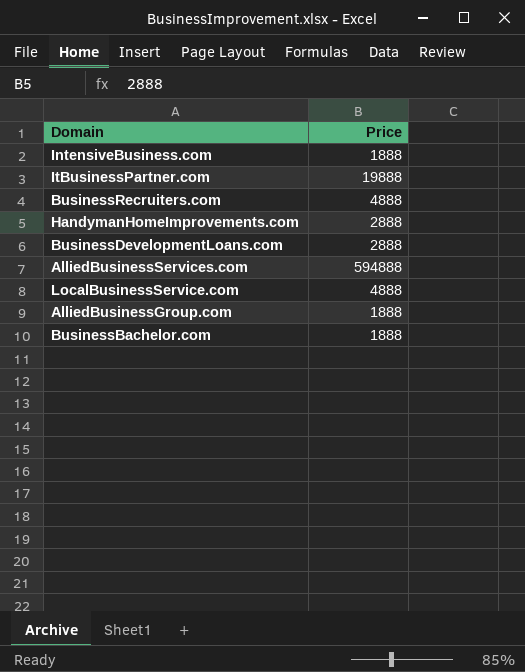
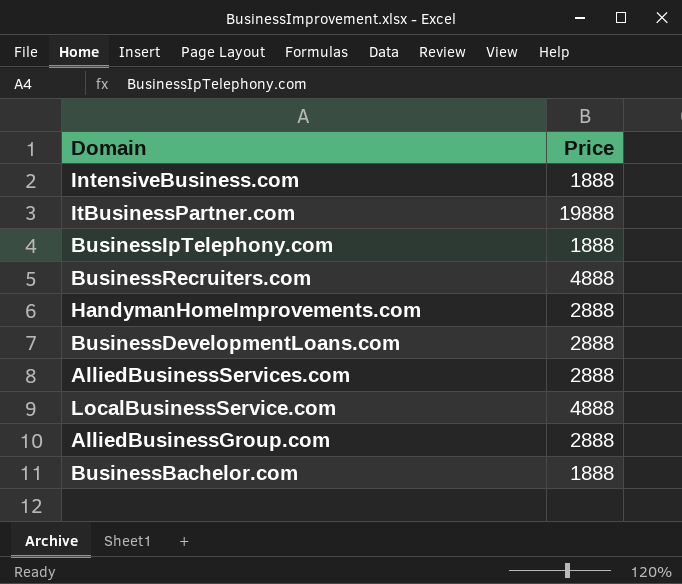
row BusinessIpTelephony.com: none -> 1888
AlliedBusinessServices.com | Price: 594888 -> 2888
AlliedBusinessGroup.com | Price: 1888 -> 2888

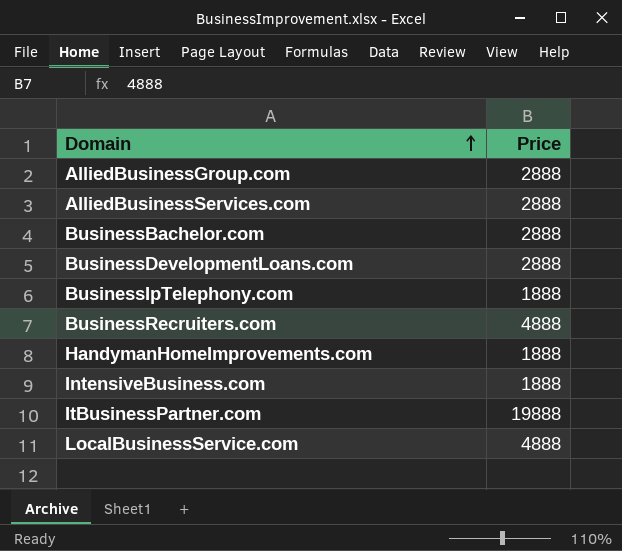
row order: none -> Domain ascending
BusinessBachelor.com | Price: 1888 -> 2888
HandymanHomeImprovements.com | Price: 2888 -> 1888

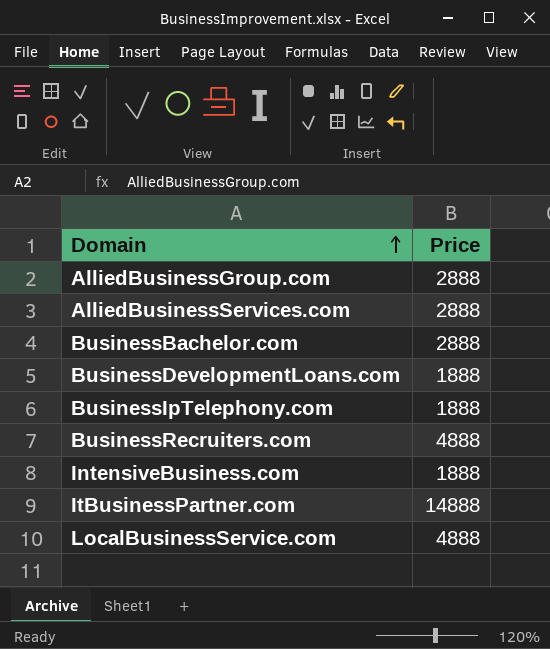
row HandymanHomeImprovements.com: 1888 -> none
BusinessDevelopmentLoans.com | Price: 2888 -> 1888
ItBusinessPartner.com | Price: 19888 -> 14888

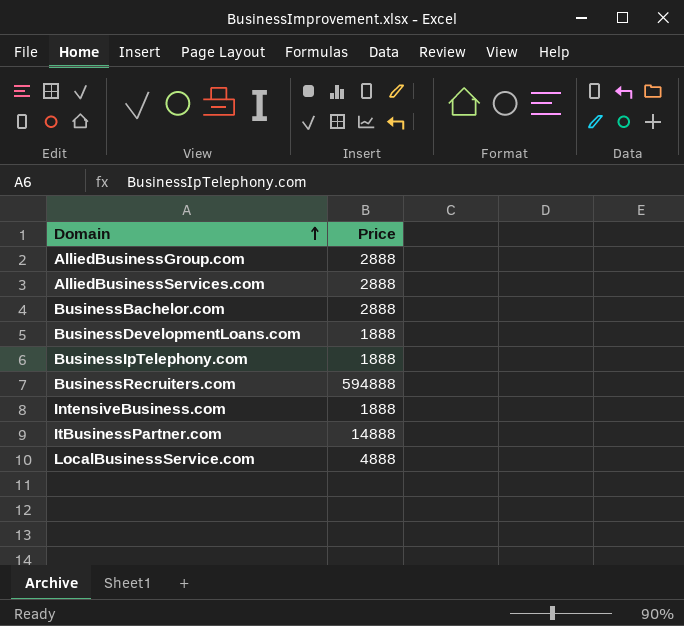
BusinessRecruiters.com | Price: 4888 -> 594888

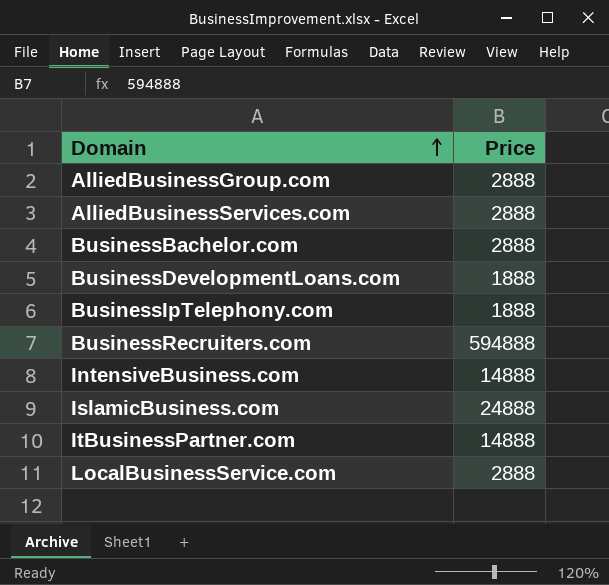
IntensiveBusiness.com | Price: 1888 -> 14888
row IslamicBusiness.com: none -> 24888
LocalBusinessService.com | Price: 4888 -> 2888

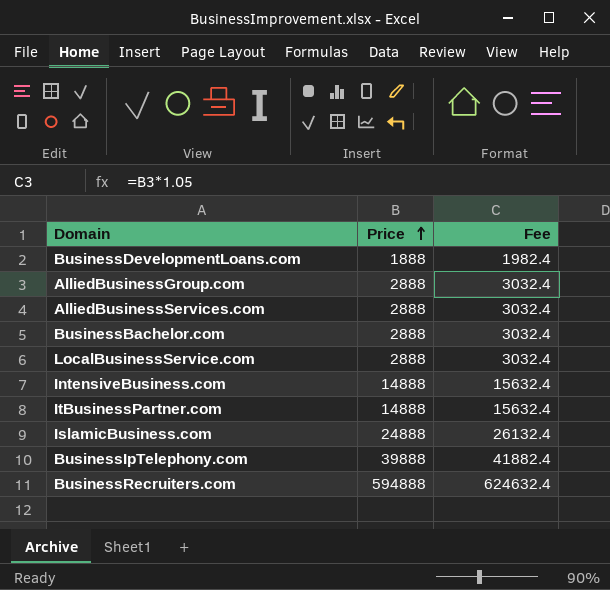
row order: Domain ascending -> Price ascending
column Fee | formula: none -> [Price] * 1.05
BusinessIpTelephony.com | Price: 1888 -> 39888

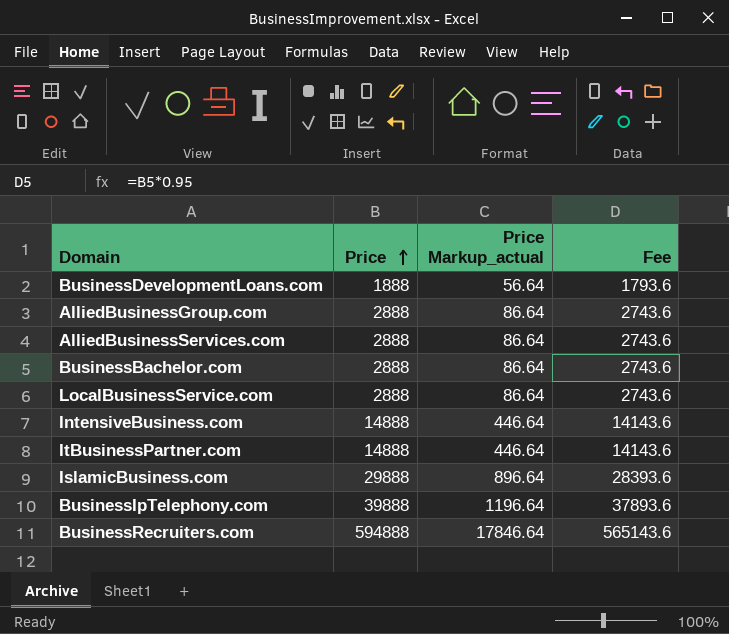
column Price Markup_actual | formula: none -> [Price] * 0.03
column Fee | formula: [Price] * 1.05 -> [Price] * 0.95
IslamicBusiness.com | Price: 24888 -> 29888

